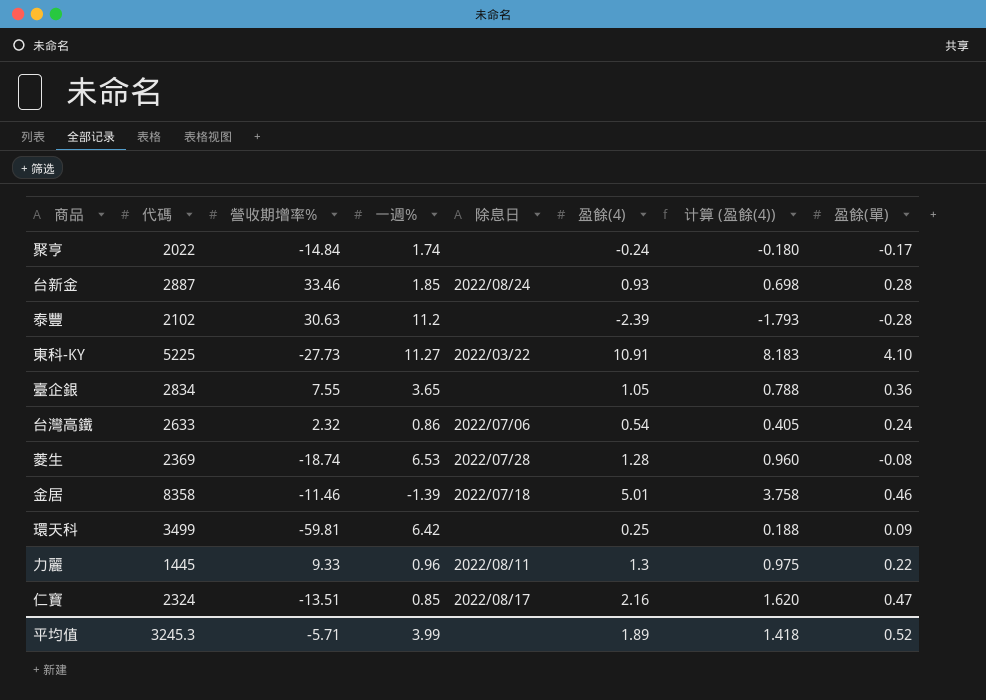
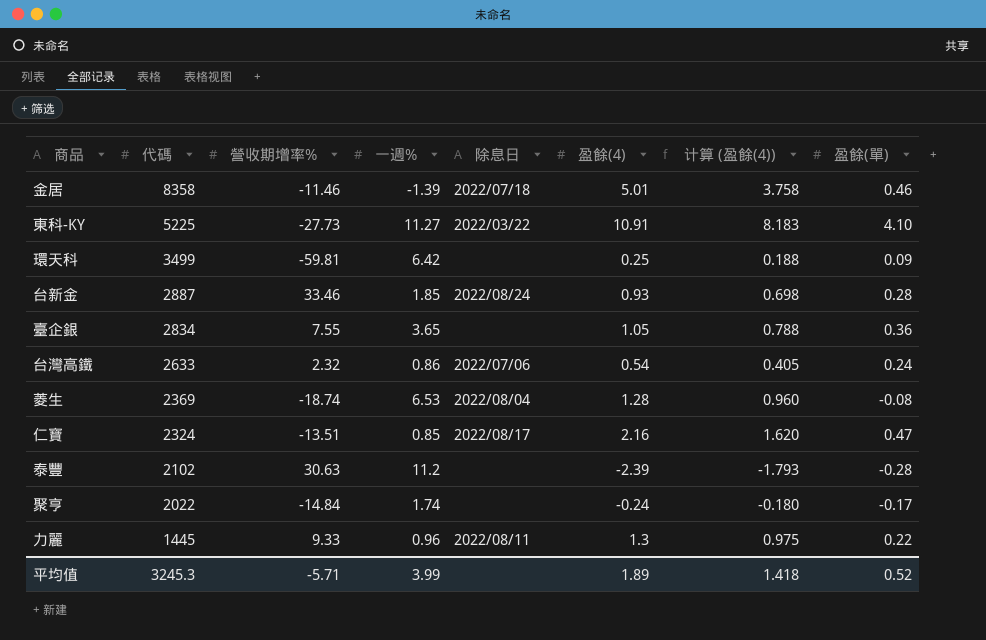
row order: none -> 代碼 descending
菱生 | 除息日: 2022/07/28 -> 2022/08/04

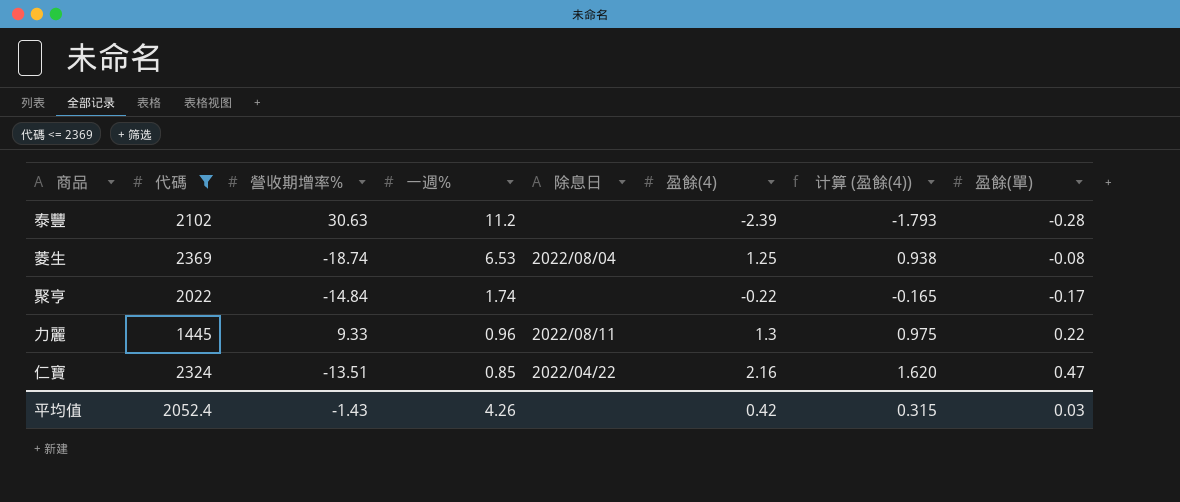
filter: none -> 代碼 <= 2369
row order: 代碼 descending -> 一週% descending
菱生 | 盈餘(4): 1.28 -> 1.25
菱生 | 计算 (盈餘(4)): 0.960 -> 0.938
聚亨 | 盈餘(4): -0.24 -> -0.22
聚亨 | 计算 (盈餘(4)): -0.180 -> -0.165
仁寶 | 除息日: 2022/08/17 -> 2022/04/22
平均值 | 代碼: 3245.3 -> 2052.4
平均值 | 營收期增率%: -5.71 -> -1.43
平均值 | 一週%: 3.99 -> 4.26
平均值 | 盈餘(4): 1.89 -> 0.42
平均值 | 计算 (盈餘(4)): 1.418 -> 0.315
平均值 | 盈餘(單): 0.52 -> 0.03

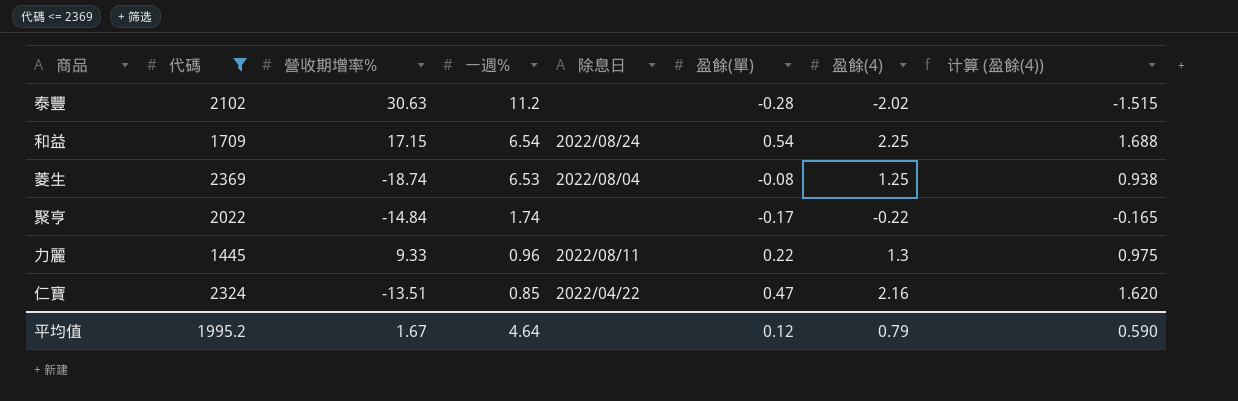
column 盈餘(單) | position: 8 -> 6
泰豐 | 盈餘(4): -2.39 -> -2.02
泰豐 | 计算 (盈餘(4)): -1.793 -> -1.515
row 和益: none -> 1709 | 17.15 | 6.54 | 2022/08/24 | 0.54 | 2.25 | 1.688
平均值 | 代碼: 2052.4 -> 1995.2
平均值 | 營收期增率%: -1.43 -> 1.67
平均值 | 一週%: 4.26 -> 4.64
平均值 | 盈餘(單): 0.03 -> 0.12
平均值 | 盈餘(4): 0.42 -> 0.79
平均值 | 计算 (盈餘(4)): 0.315 -> 0.590

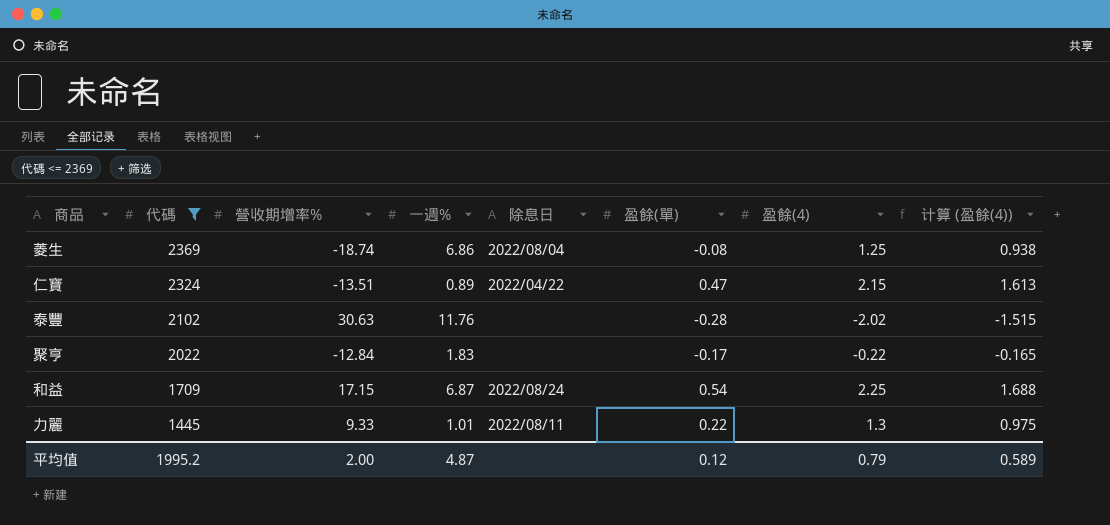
row order: 一週% descending -> 代碼 descending
菱生 | 一週%: 6.53 -> 6.86
仁寶 | 一週%: 0.85 -> 0.89
仁寶 | 盈餘(4): 2.16 -> 2.15
仁寶 | 计算 (盈餘(4)): 1.620 -> 1.613
泰豐 | 一週%: 11.2 -> 11.76
聚亨 | 營收期增率%: -14.84 -> -12.84
聚亨 | 一週%: 1.74 -> 1.83
和益 | 一週%: 6.54 -> 6.87
力麗 | 一週%: 0.96 -> 1.01
平均值 | 營收期增率%: 1.67 -> 2.00
平均值 | 一週%: 4.64 -> 4.87
平均值 | 计算 (盈餘(4)): 0.590 -> 0.589

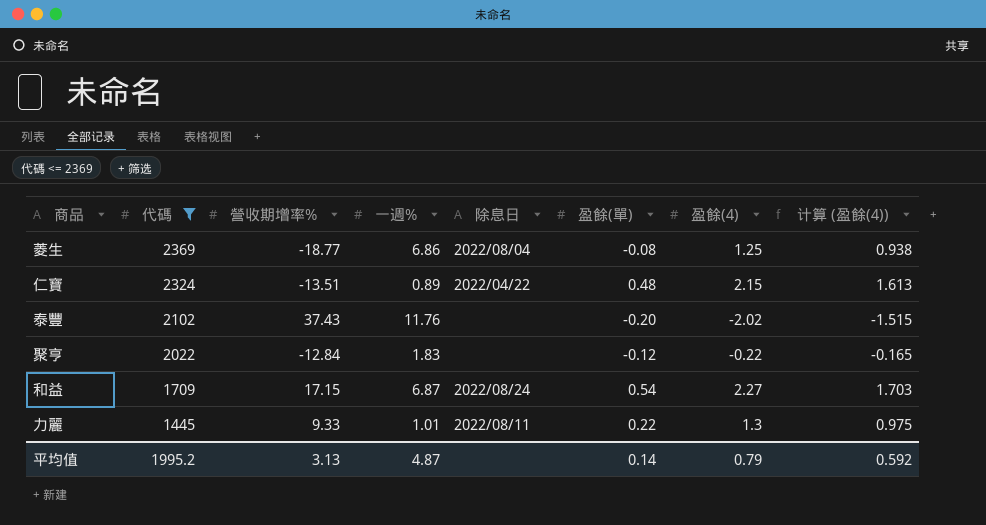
菱生 | 營收期增率%: -18.74 -> -18.77
仁寶 | 盈餘(單): 0.47 -> 0.48
泰豐 | 營收期增率%: 30.63 -> 37.43
泰豐 | 盈餘(單): -0.28 -> -0.20
聚亨 | 盈餘(單): -0.17 -> -0.12
和益 | 盈餘(4): 2.25 -> 2.27
和益 | 计算 (盈餘(4)): 1.688 -> 1.703
平均值 | 營收期增率%: 2.00 -> 3.13
平均值 | 盈餘(單): 0.12 -> 0.14
平均值 | 计算 (盈餘(4)): 0.589 -> 0.592

